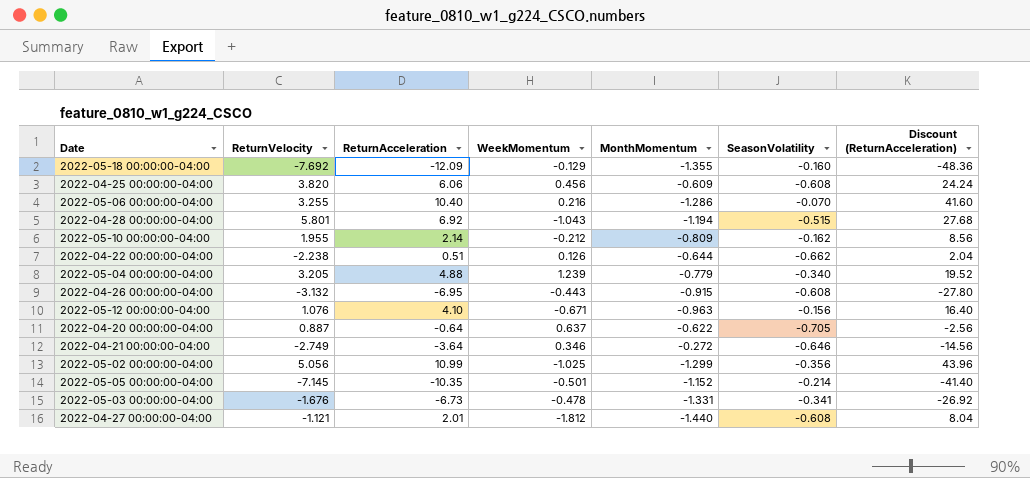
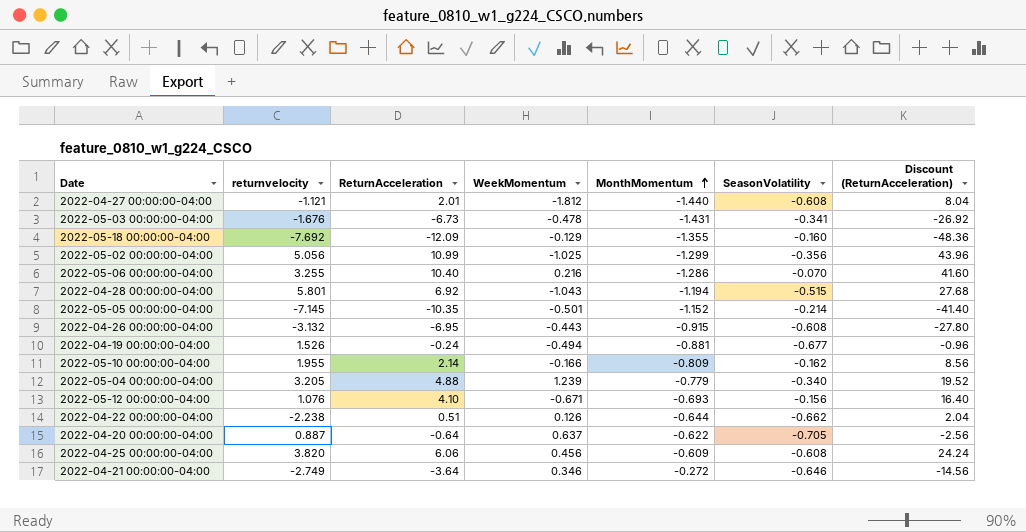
row order: none -> MonthMomentum ascending
column name: ReturnVelocity -> returnvelocity
2022-05-03 00:00:00-04:00 | MonthMomentum: -1.331 -> -1.431
row 2022-04-19 00:00:00-04:00: none -> 1.526 | -0.24 | -0.494 | -0.881 | -0.677 | -0.96
2022-05-10 00:00:00-04:00 | WeekMomentum: -0.212 -> -0.166
2022-05-12 00:00:00-04:00 | MonthMomentum: -0.963 -> -0.693

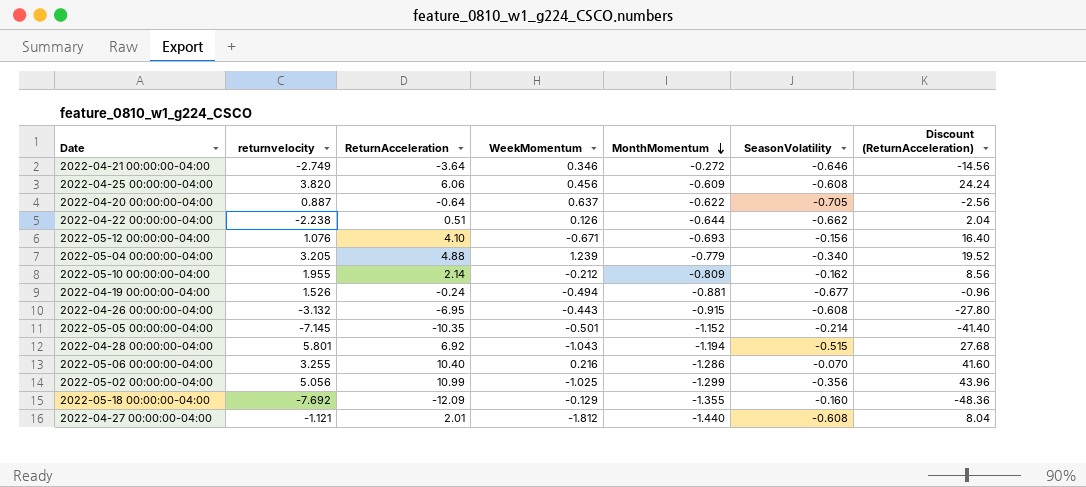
row order: MonthMomentum ascending -> MonthMomentum descending
row 2022-05-03 00:00:00-04:00: -1.676 | -6.73 | -0.478 | -1.431 | -0.341 | -26.92 -> none
2022-05-10 00:00:00-04:00 | WeekMomentum: -0.166 -> -0.212

